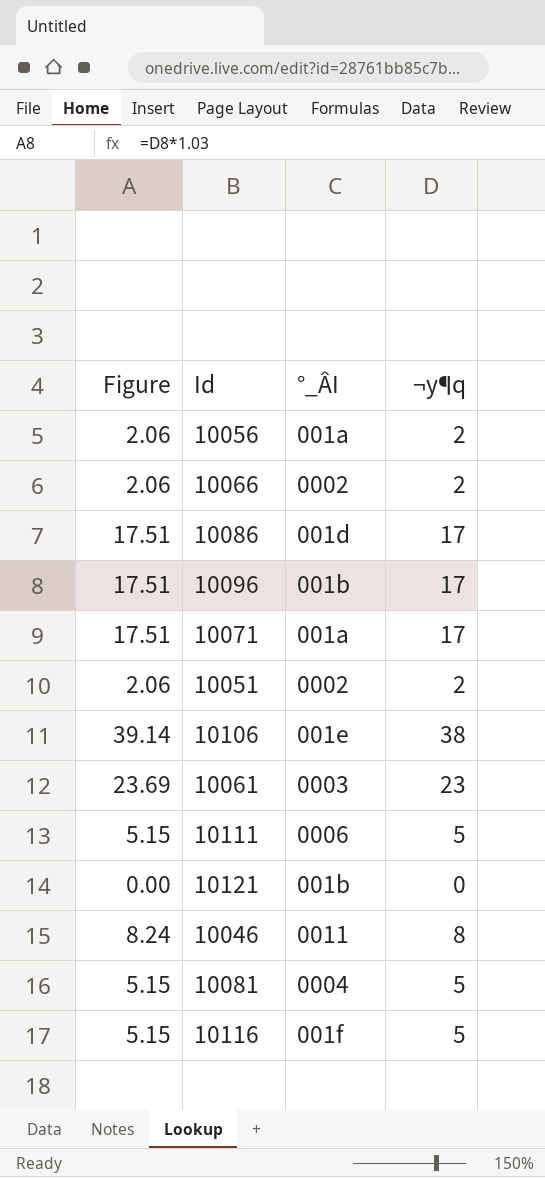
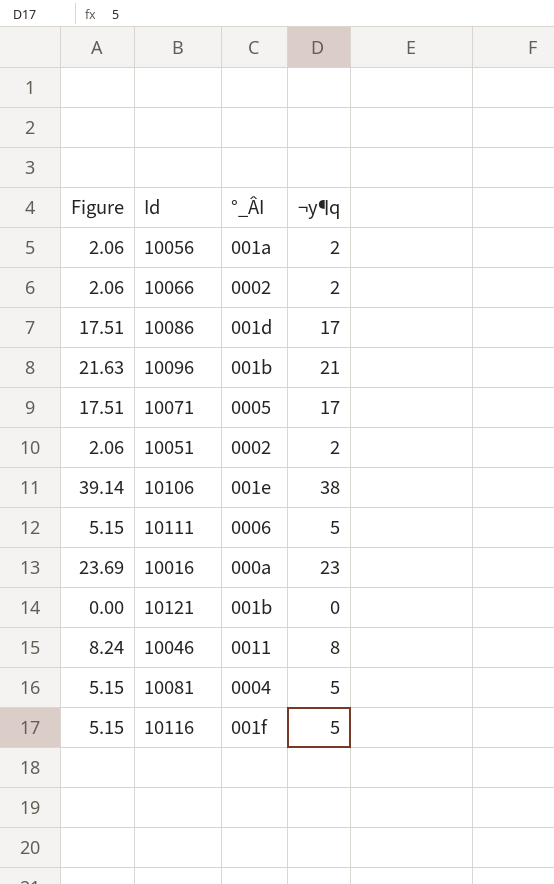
row 10061: 23.69 | 0003 | 23 -> none
10096 | Figure: 17.51 -> 21.63
10096 | ¬y¶q: 17 -> 21
10071 | °_ÂI: 001a -> 0005
row 10016: none -> 23.69 | 000a | 23

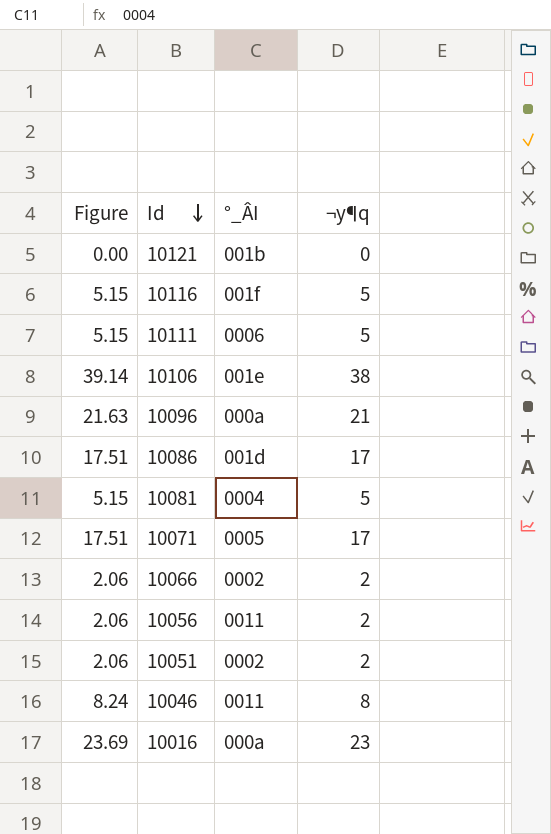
row order: none -> Id descending
10096 | °_ÂI: 001b -> 000a
10056 | °_ÂI: 001a -> 0011

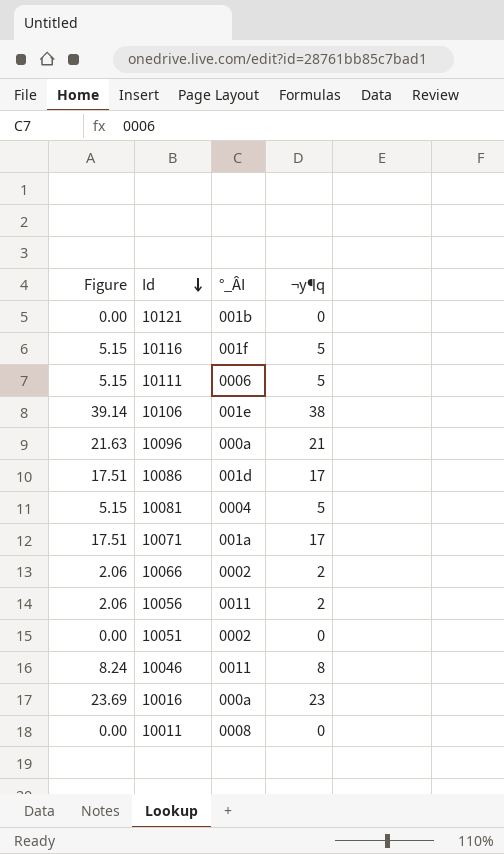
10071 | °_ÂI: 0005 -> 001a
10051 | Figure: 2.06 -> 0.00
10051 | ¬y¶q: 2 -> 0
row 10011: none -> 0.00 | 0008 | 0

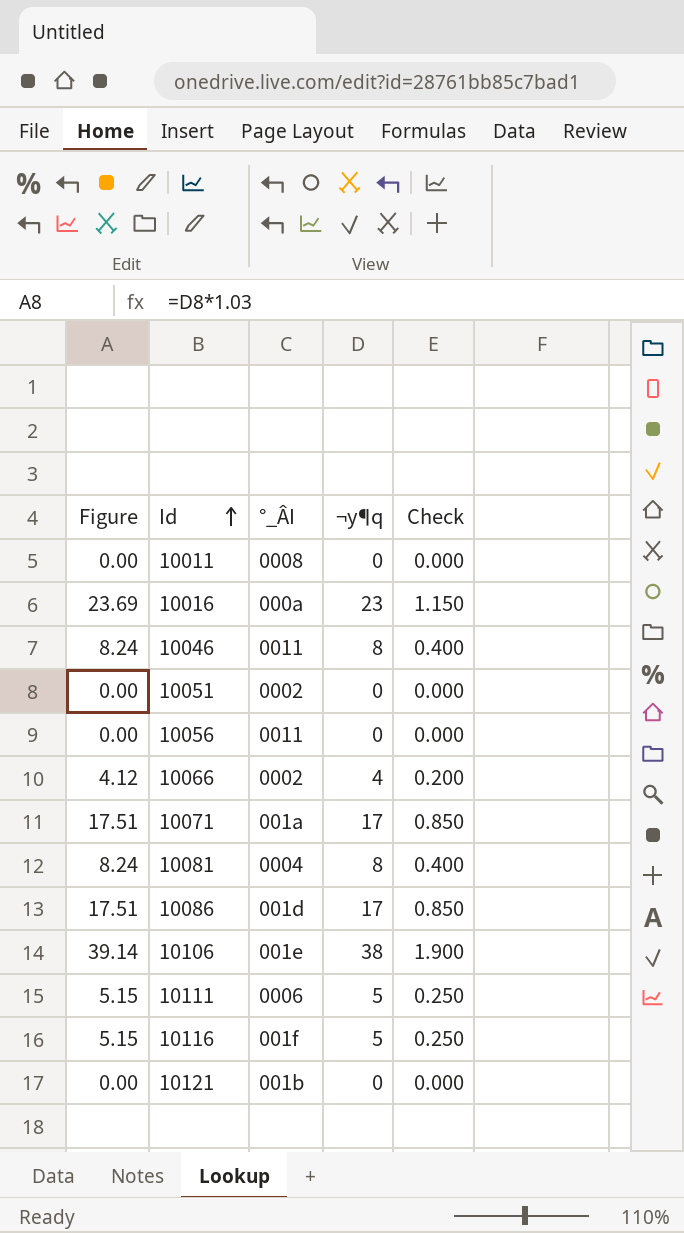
row order: Id descending -> Id ascending
column Check | formula: none -> [¬y¶q] * 0.05
row 10096: 21.63 | 000a | 21 -> none
10056 | Figure: 2.06 -> 0.00
10056 | ¬y¶q: 2 -> 0
10066 | Figure: 2.06 -> 4.12
10066 | ¬y¶q: 2 -> 4
10081 | Figure: 5.15 -> 8.24
10081 | ¬y¶q: 5 -> 8

